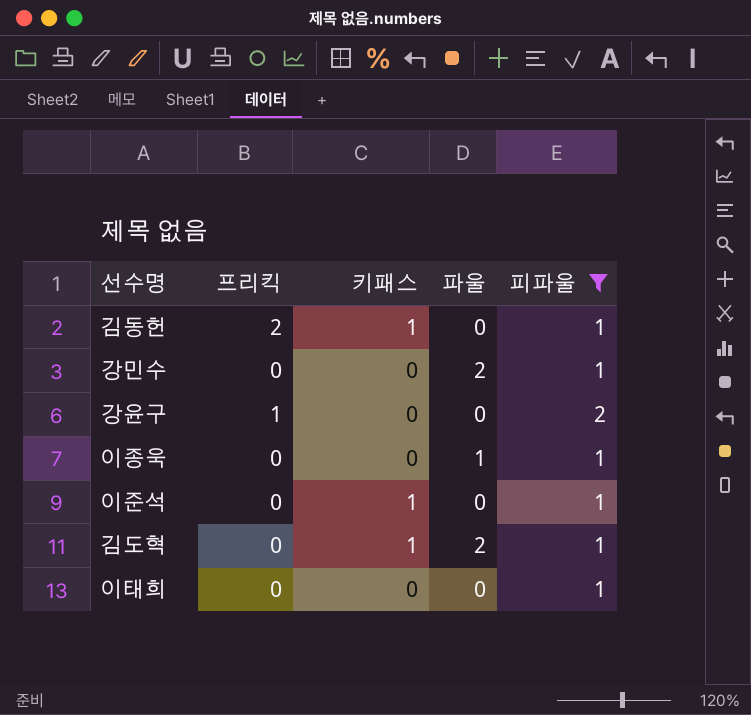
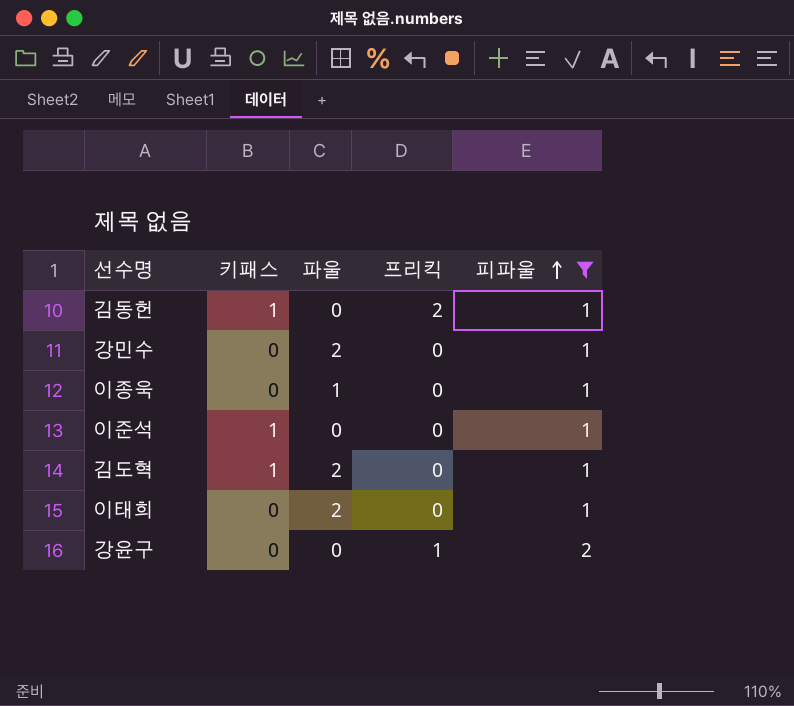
row order: none -> 피파울 ascending
column 프리킥 | position: 2 -> 4
이태희 | 파울: 0 -> 2

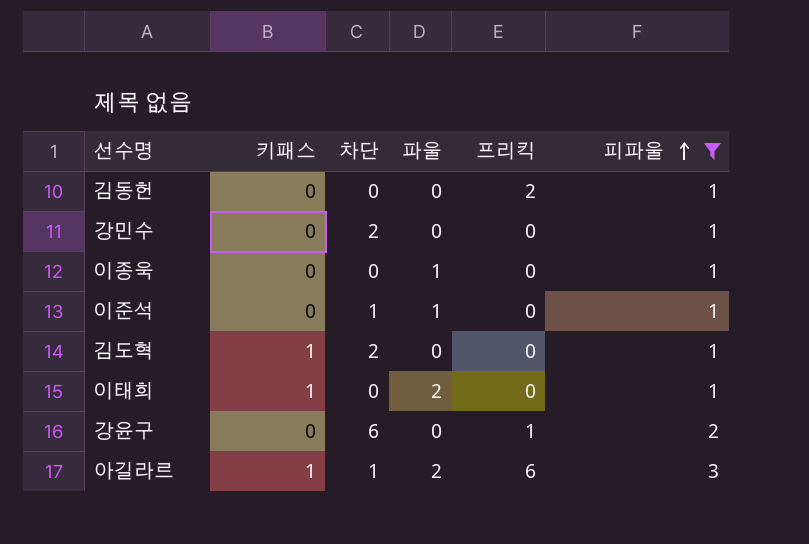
column 차단 | position: none -> 3
김동헌 | 키패스: 1 -> 0
강민수 | 파울: 2 -> 0
이준석 | 키패스: 1 -> 0
이준석 | 파울: 0 -> 1
김도혁 | 파울: 2 -> 0
이태희 | 키패스: 0 -> 1
row 아길라르: none -> 1 | 1 | 2 | 6 | 3

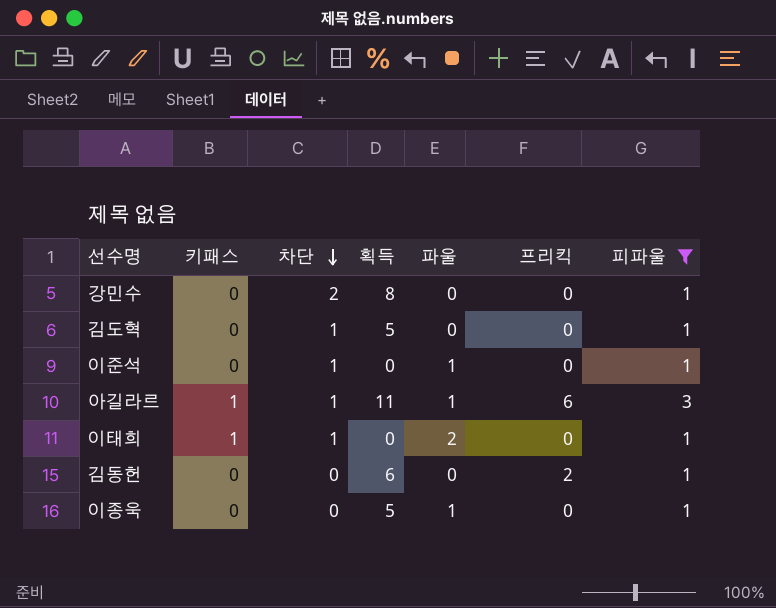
row order: 피파울 ascending -> 차단 descending
column 획득 | position: none -> 4
row 강윤구: 0 | 6 | 0 | 1 | 2 -> none
김도혁 | 키패스: 1 -> 0
김도혁 | 차단: 2 -> 1
아길라르 | 파울: 2 -> 1
이태희 | 차단: 0 -> 1

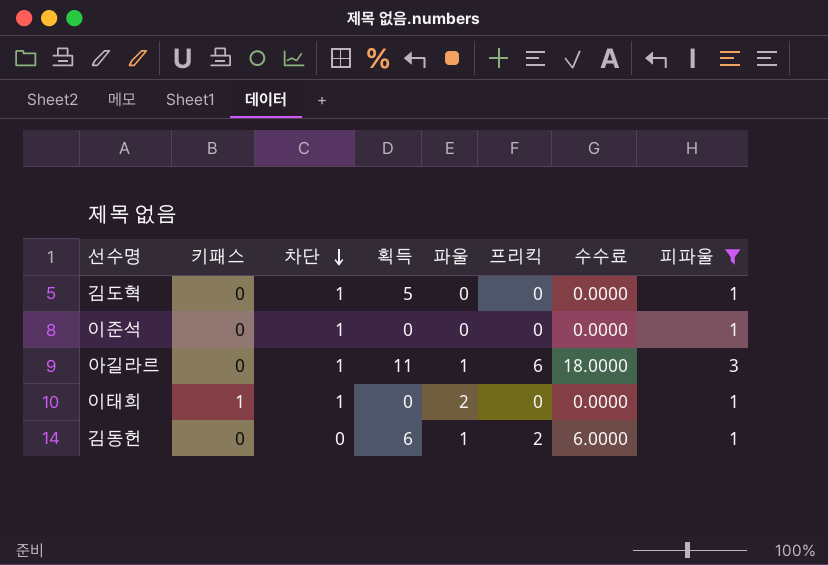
column 수수료 | formula: none -> [프리킥] * 3
row 강민수: 0 | 2 | 8 | 0 | 0 | 1 -> none
row 이종욱: 0 | 0 | 5 | 1 | 0 | 1 -> none
이준석 | 파울: 1 -> 0
아길라르 | 키패스: 1 -> 0
김동헌 | 파울: 0 -> 1

